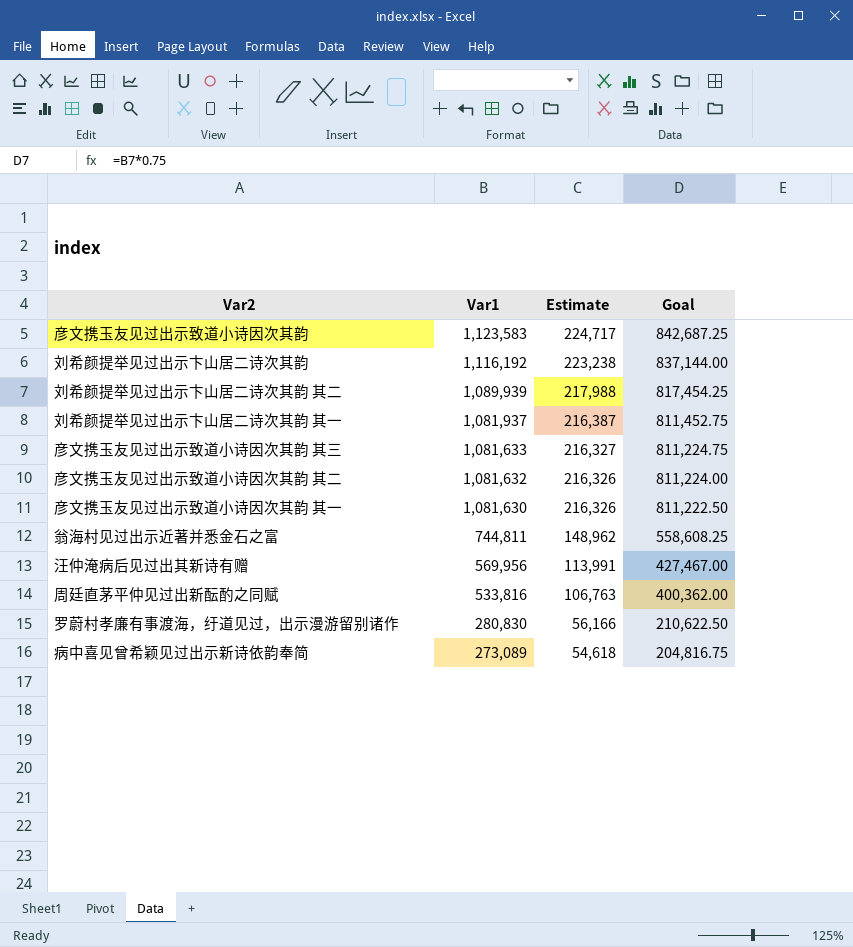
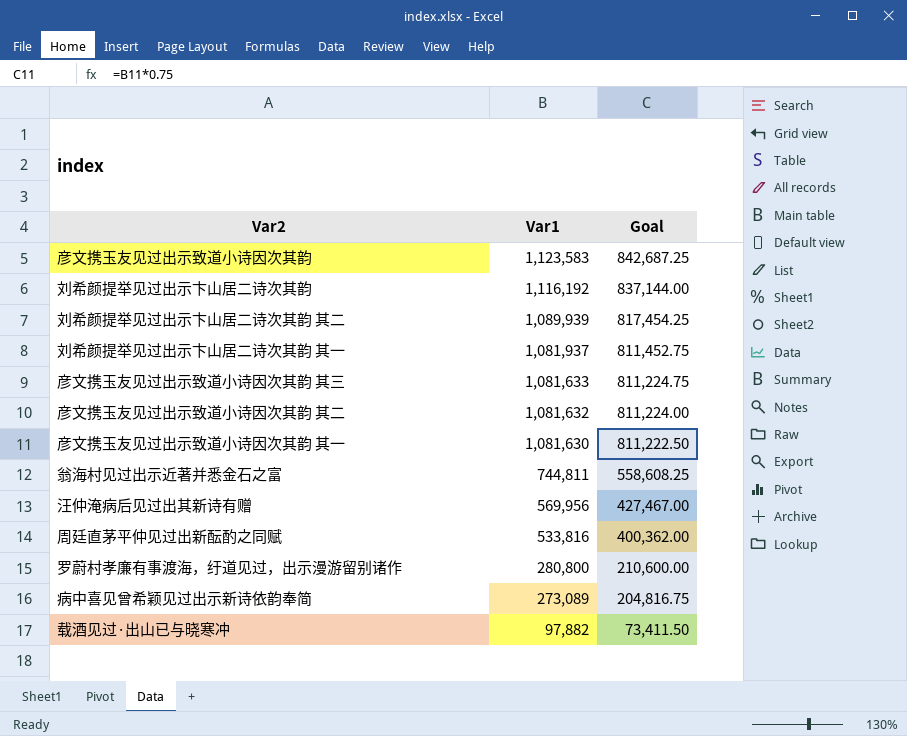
column Estimate | formula: [Var1] * 0.2 -> none
罗蔚村孝廉有事渡海，纡道见过，出示漫游留别诸作 | Var1: 280,830 -> 280,800
罗蔚村孝廉有事渡海，纡道见过，出示漫游留别诸作 | Goal: 210,622.50 -> 210,600.00
row 载酒见过·出山已与晓寒冲: none -> 97,882 | 73,411.50

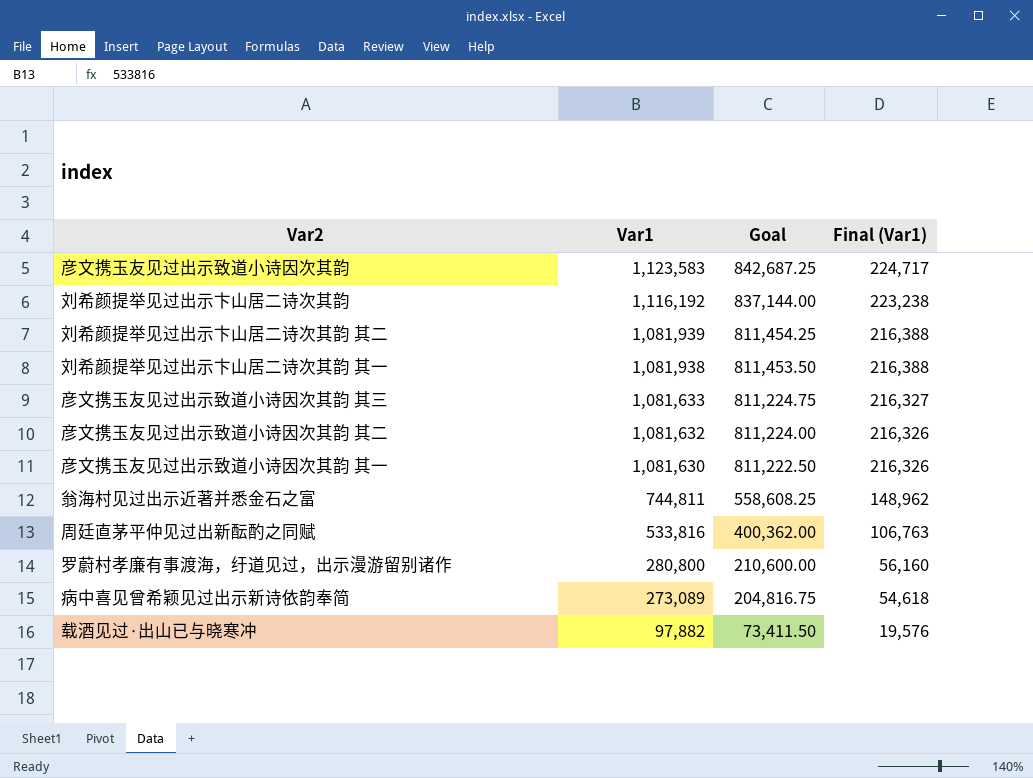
column Final (Var1) | formula: none -> [Var1] * 0.2
row 汪仲淹病后见过出其新诗有赠: 569,956 | 427,467.00 -> none
刘希颜提举见过出示卞山居二诗次其韵 其二 | Var1: 1,089,939 -> 1,081,939
刘希颜提举见过出示卞山居二诗次其韵 其二 | Goal: 817,454.25 -> 811,454.25
刘希颜提举见过出示卞山居二诗次其韵 其一 | Var1: 1,081,937 -> 1,081,938
刘希颜提举见过出示卞山居二诗次其韵 其一 | Goal: 811,452.75 -> 811,453.50

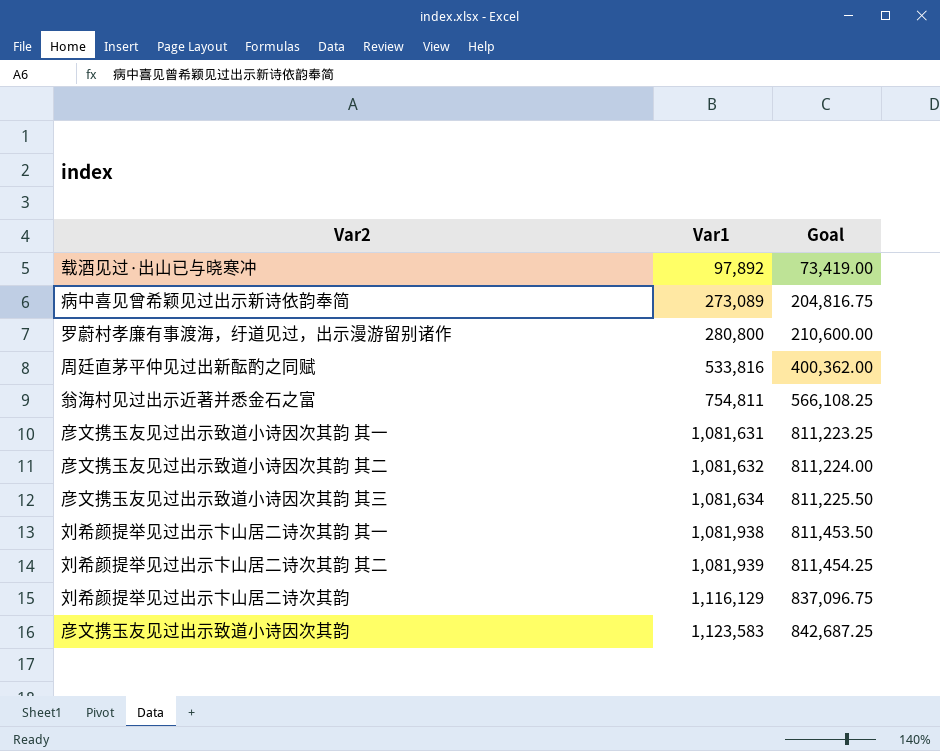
row order: Var1 descending -> Var1 ascending
column Final (Var1) | formula: [Var1] * 0.2 -> none
载酒见过·出山已与晓寒冲 | Var1: 97,882 -> 97,892
载酒见过·出山已与晓寒冲 | Goal: 73,411.50 -> 73,419.00
翁海村见过出示近著并悉金石之富 | Var1: 744,811 -> 754,811
翁海村见过出示近著并悉金石之富 | Goal: 558,608.25 -> 566,108.25
彦文携玉友见过出示致道小诗因次其韵 其一 | Var1: 1,081,630 -> 1,081,631
彦文携玉友见过出示致道小诗因次其韵 其一 | Goal: 811,222.50 -> 811,223.25
彦文携玉友见过出示致道小诗因次其韵 其三 | Var1: 1,081,633 -> 1,081,634
彦文携玉友见过出示致道小诗因次其韵 其三 | Goal: 811,224.75 -> 811,225.50
刘希颜提举见过出示卞山居二诗次其韵 | Var1: 1,116,192 -> 1,116,129
刘希颜提举见过出示卞山居二诗次其韵 | Goal: 837,144.00 -> 837,096.75

